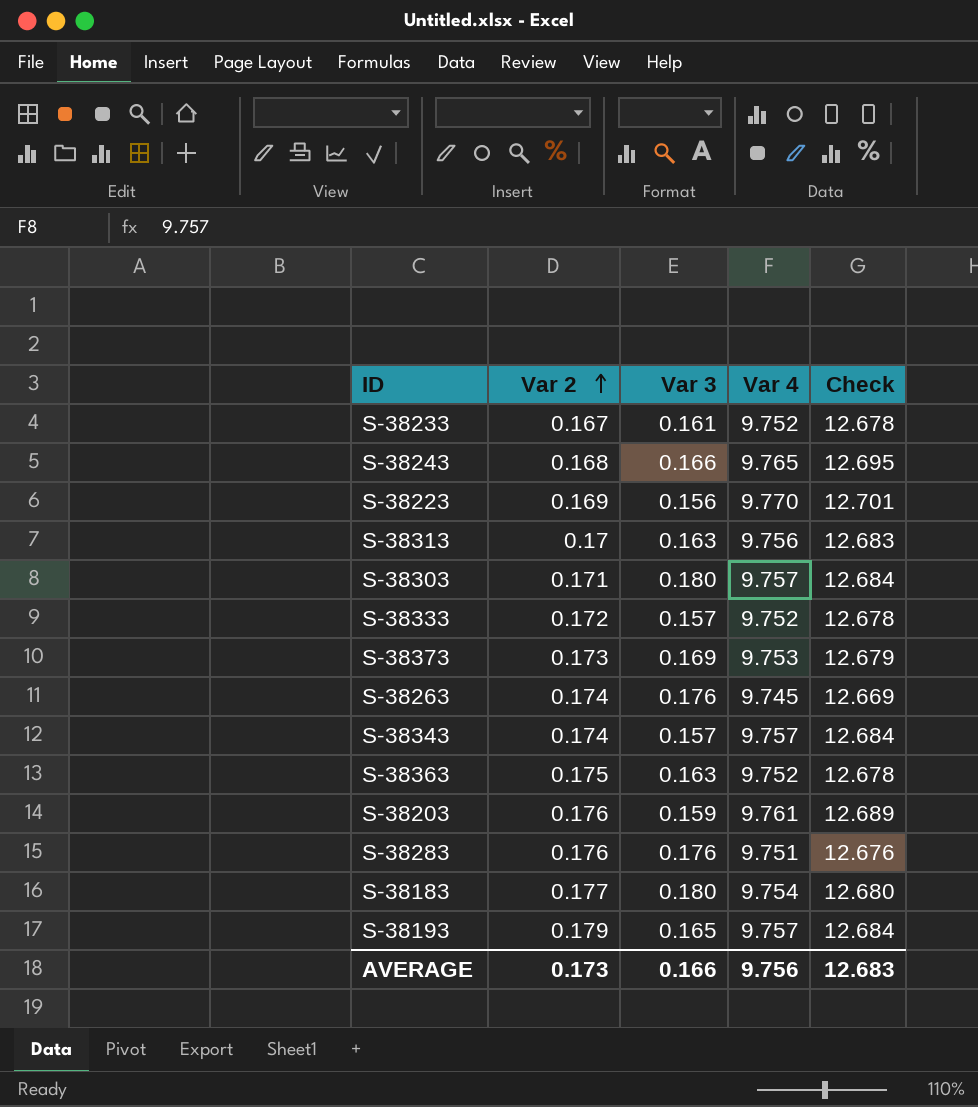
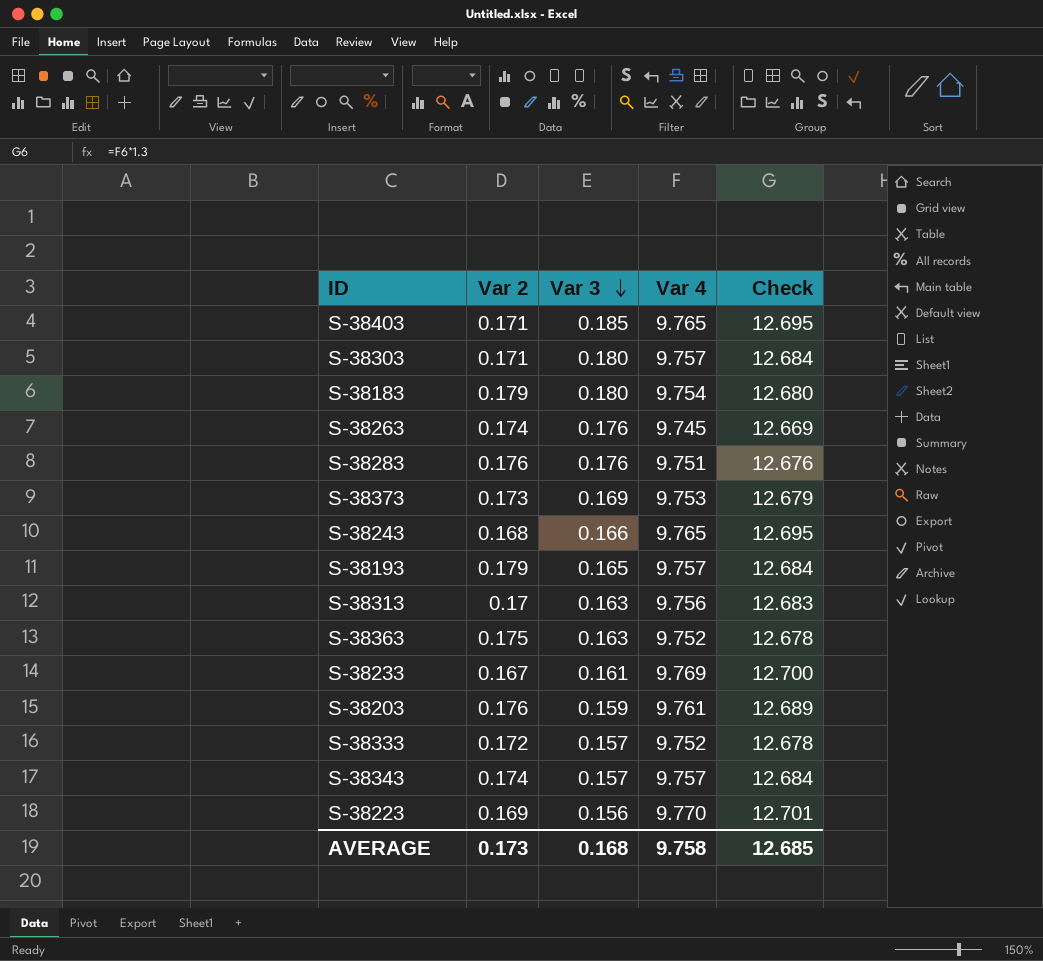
row order: Var 2 ascending -> Var 3 descending
row S-38403: none -> 0.171 | 0.185 | 9.765 | 12.695
S-38183 | Var 2: 0.177 -> 0.179
S-38233 | Var 4: 9.752 -> 9.769
S-38233 | Check: 12.678 -> 12.700
AVERAGE | Var 3: 0.166 -> 0.168
AVERAGE | Var 4: 9.756 -> 9.758
AVERAGE | Check: 12.683 -> 12.685

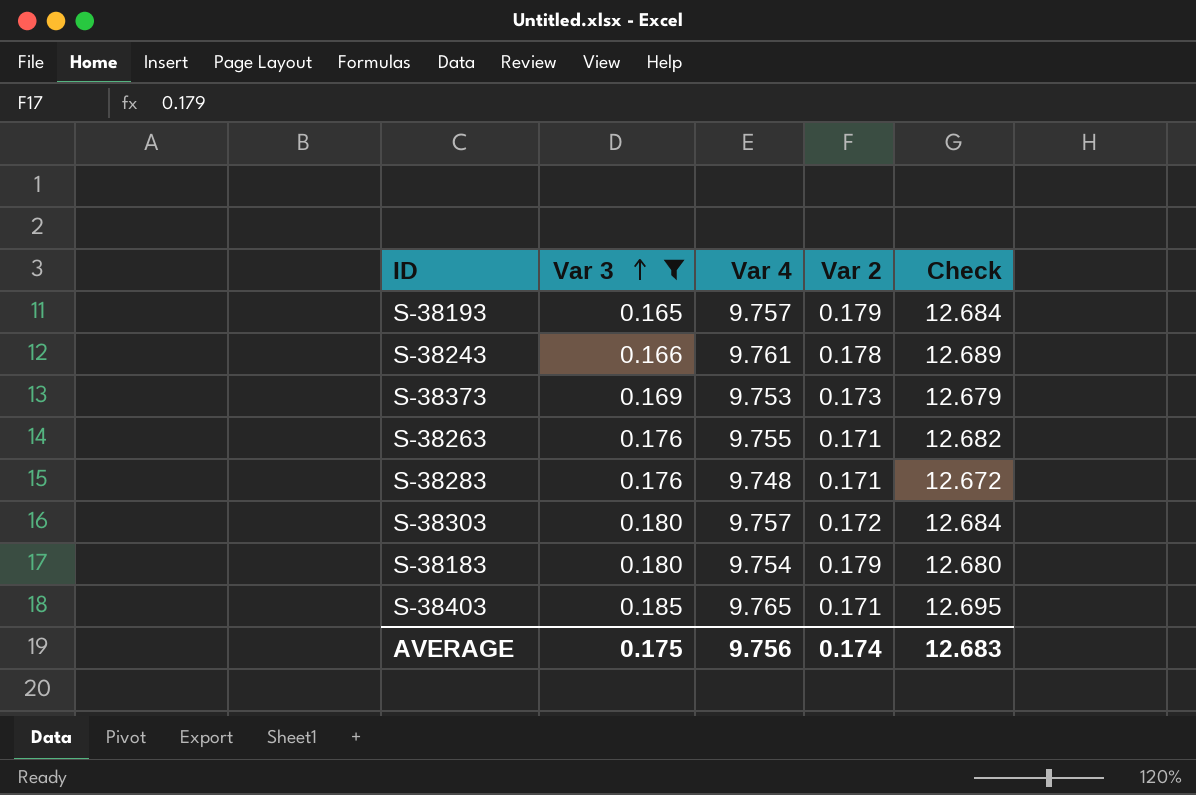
filter: none -> Var 3 >= 0.165
row order: Var 3 descending -> Var 3 ascending
column Var 2 | position: 2 -> 4
S-38243 | Var 4: 9.765 -> 9.761
S-38243 | Var 2: 0.168 -> 0.178
S-38243 | Check: 12.695 -> 12.689
S-38263 | Var 4: 9.745 -> 9.755
S-38263 | Var 2: 0.174 -> 0.171
S-38263 | Check: 12.669 -> 12.682
S-38283 | Var 4: 9.751 -> 9.748
S-38283 | Var 2: 0.176 -> 0.171
S-38283 | Check: 12.676 -> 12.672
S-38303 | Var 2: 0.171 -> 0.172
AVERAGE | Var 3: 0.168 -> 0.175
AVERAGE | Var 4: 9.758 -> 9.756
AVERAGE | Var 2: 0.173 -> 0.174
AVERAGE | Check: 12.685 -> 12.683

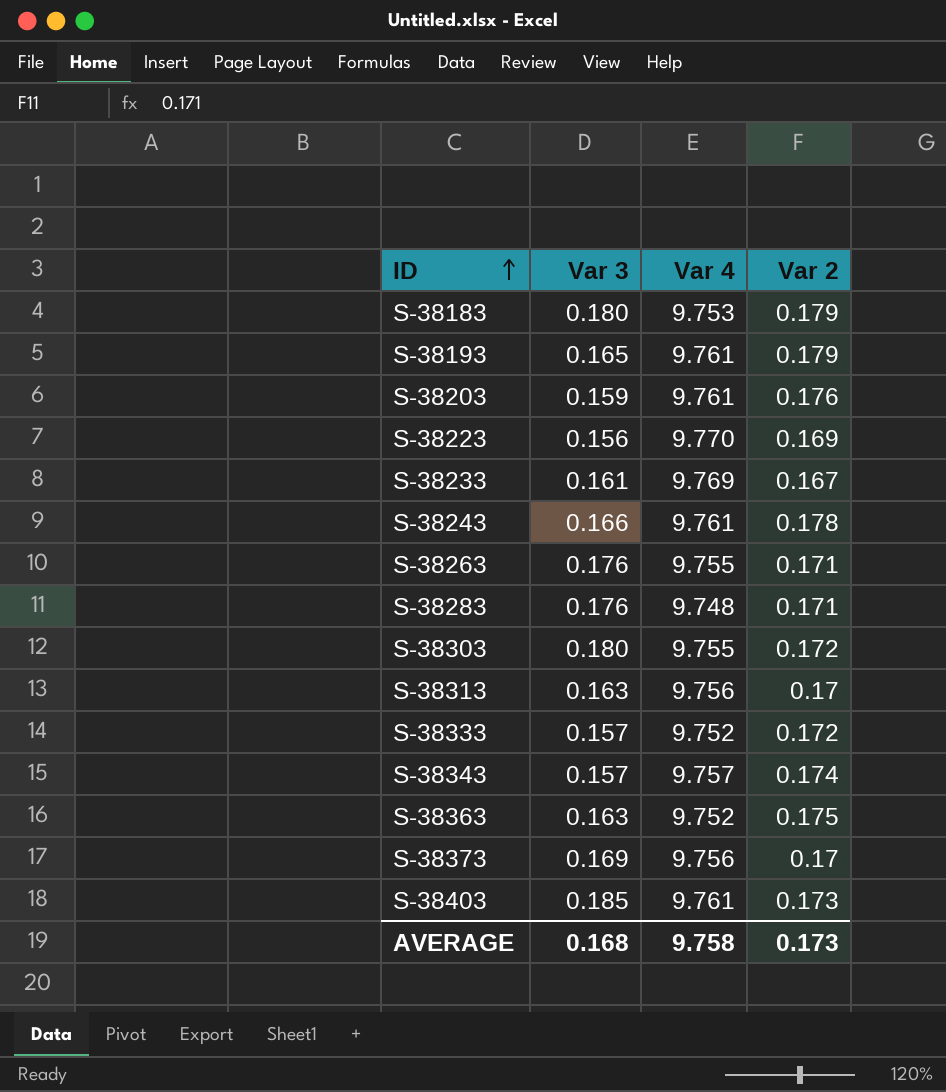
filter: Var 3 >= 0.165 -> none
row order: Var 3 ascending -> ID ascending
column Check | formula: [Var 4] * 1.3 -> none
S-38183 | Var 4: 9.754 -> 9.753
S-38193 | Var 4: 9.757 -> 9.761
S-38303 | Var 4: 9.757 -> 9.755
S-38373 | Var 4: 9.753 -> 9.756
S-38373 | Var 2: 0.173 -> 0.17
S-38403 | Var 4: 9.765 -> 9.761
S-38403 | Var 2: 0.171 -> 0.173
AVERAGE | Var 3: 0.175 -> 0.168
AVERAGE | Var 4: 9.756 -> 9.758
AVERAGE | Var 2: 0.174 -> 0.173

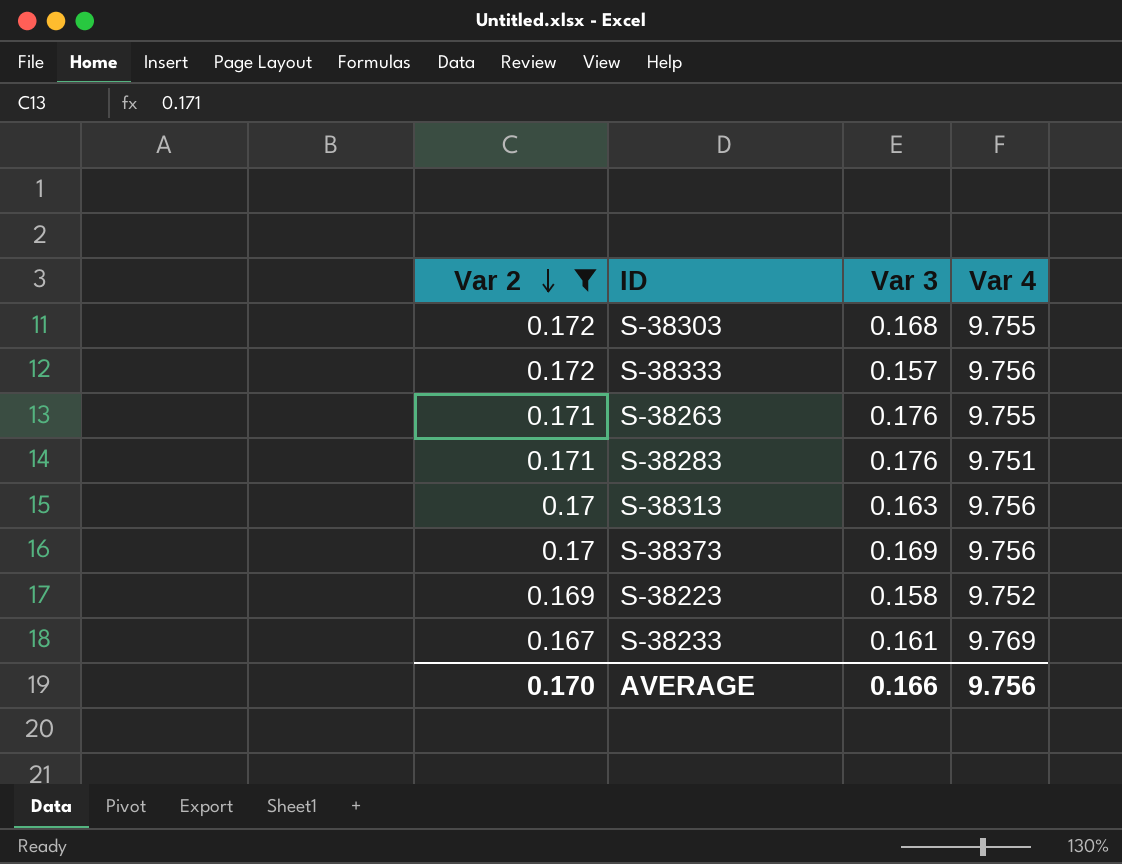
filter: none -> Var 2 <= 0.172
row order: ID ascending -> Var 2 descending
column Var 2 | position: 4 -> 1
S-38303 | Var 3: 0.180 -> 0.168
S-38333 | Var 4: 9.752 -> 9.756
S-38283 | Var 4: 9.748 -> 9.751
S-38223 | Var 3: 0.156 -> 0.158
S-38223 | Var 4: 9.770 -> 9.752
AVERAGE | Var 2: 0.173 -> 0.170
AVERAGE | Var 3: 0.168 -> 0.166
AVERAGE | Var 4: 9.758 -> 9.756

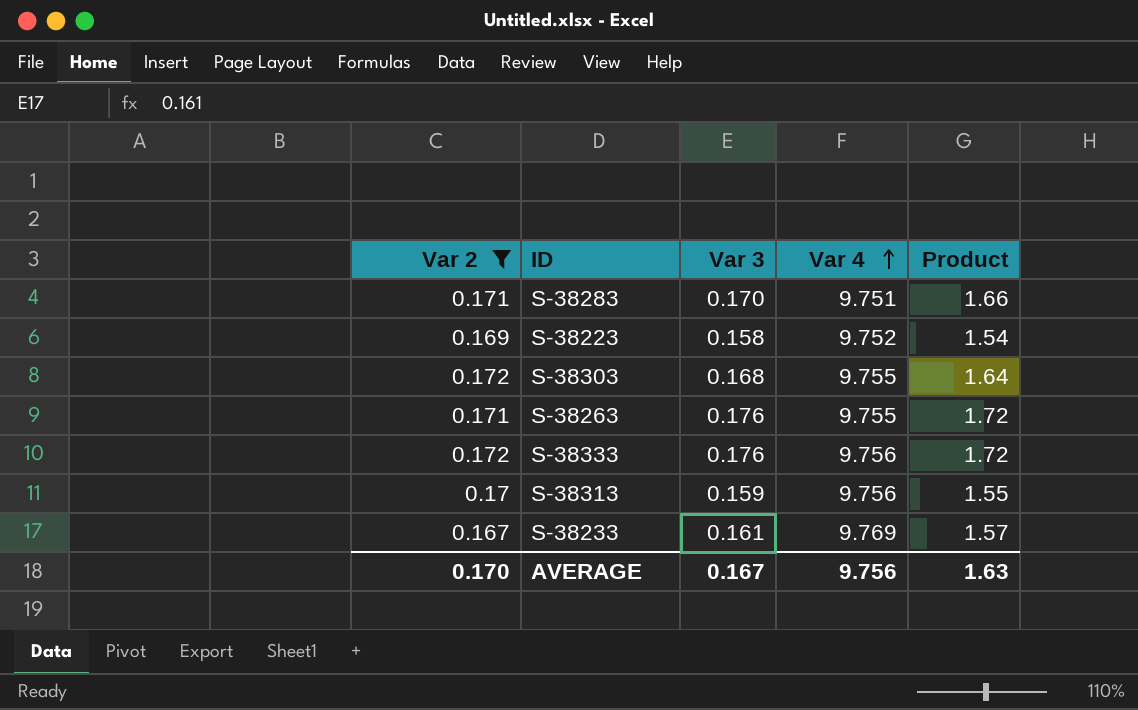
row order: Var 2 descending -> Var 4 ascending
column Product | formula: none -> [Var 3] * [Var 4]
row S-38373: 0.17 | 0.169 | 9.756 -> none
S-38283 | Var 3: 0.176 -> 0.170
S-38333 | Var 3: 0.157 -> 0.176
S-38313 | Var 3: 0.163 -> 0.159
AVERAGE | Var 3: 0.166 -> 0.167

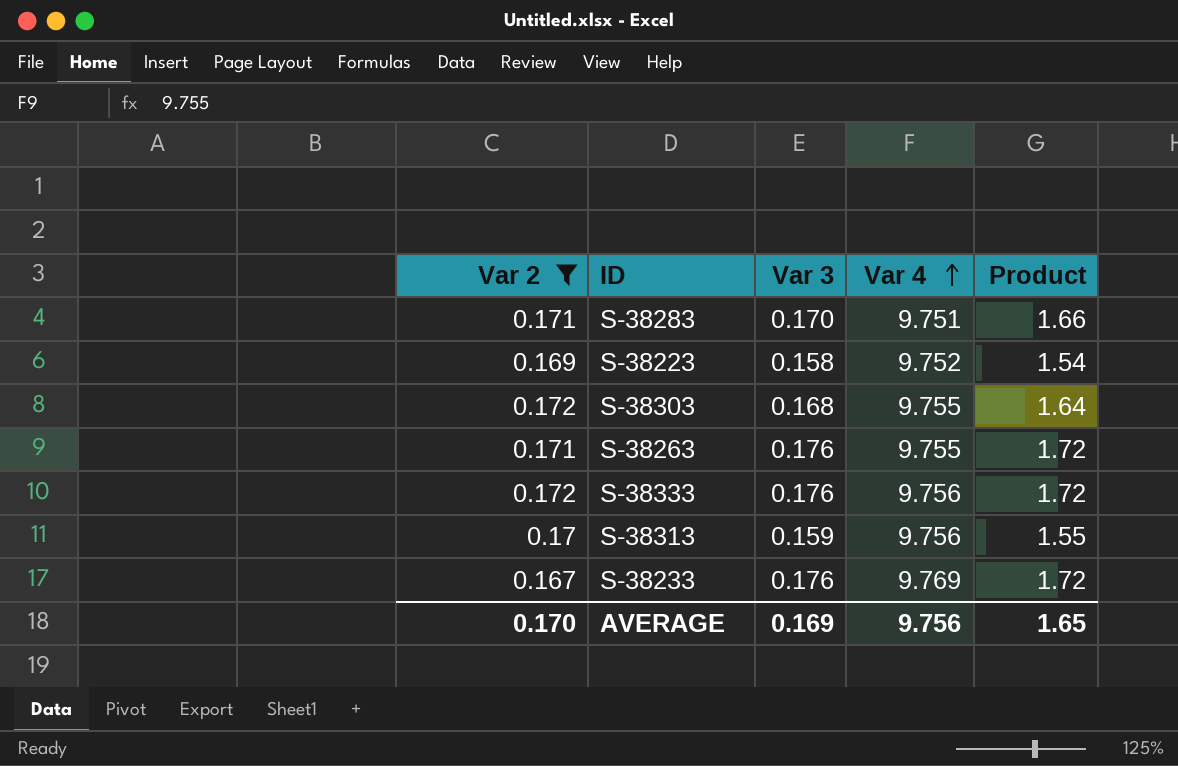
S-38233 | Var 3: 0.161 -> 0.176
S-38233 | Product: 1.57 -> 1.72
AVERAGE | Var 3: 0.167 -> 0.169
AVERAGE | Product: 1.63 -> 1.65

